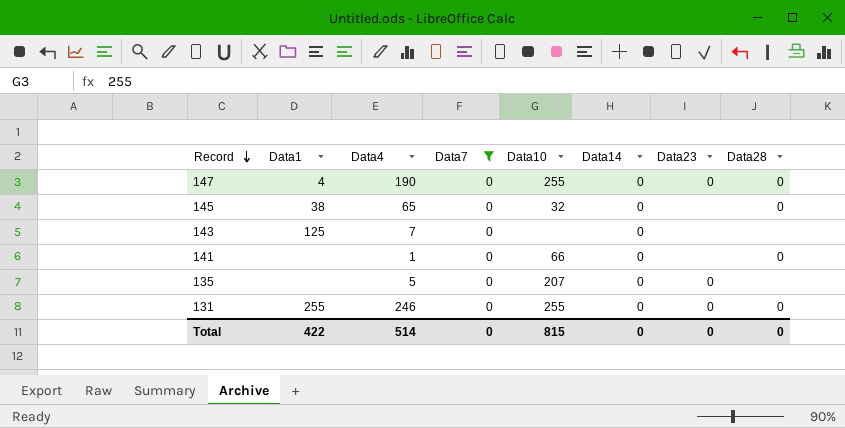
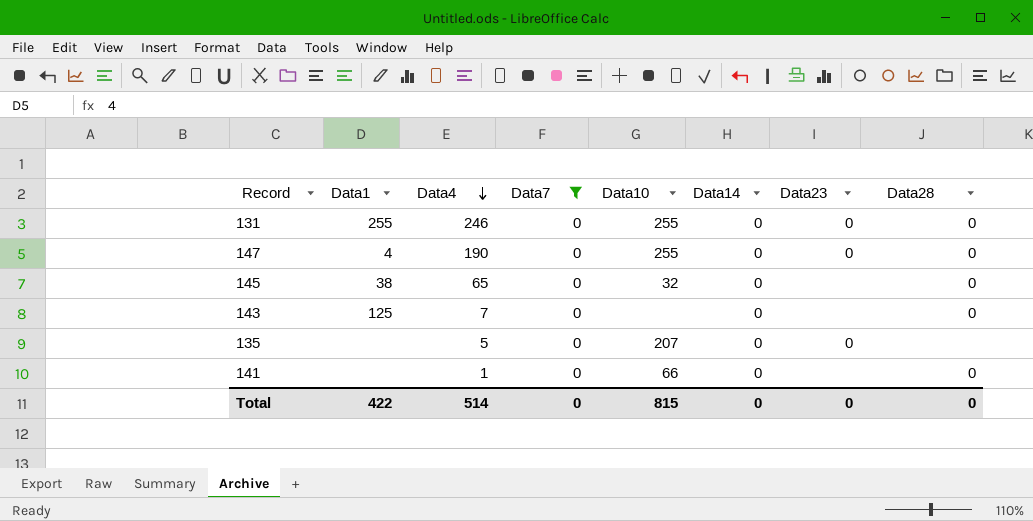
row order: Record descending -> Data4 descending
143 | Data28: none -> 0

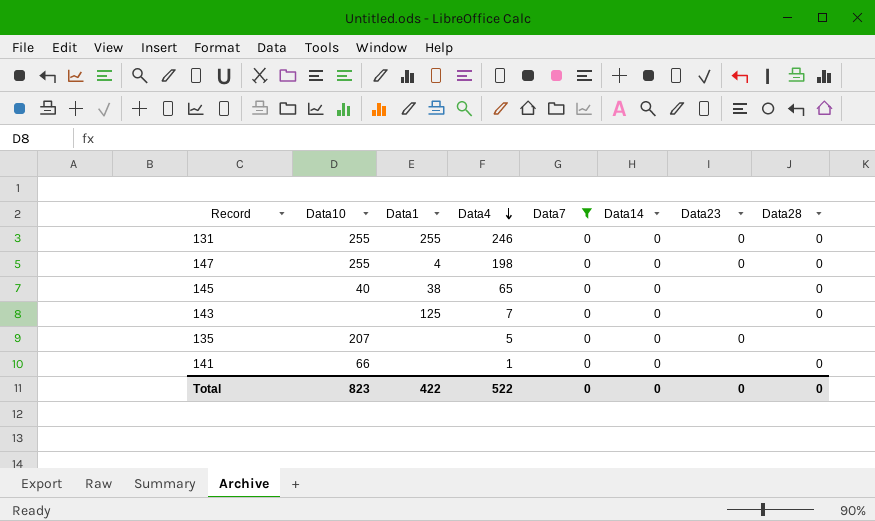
column Data10 | position: 5 -> 2
147 | Data4: 190 -> 198
145 | Data10: 32 -> 40
Total | Data10: 815 -> 823
Total | Data4: 514 -> 522

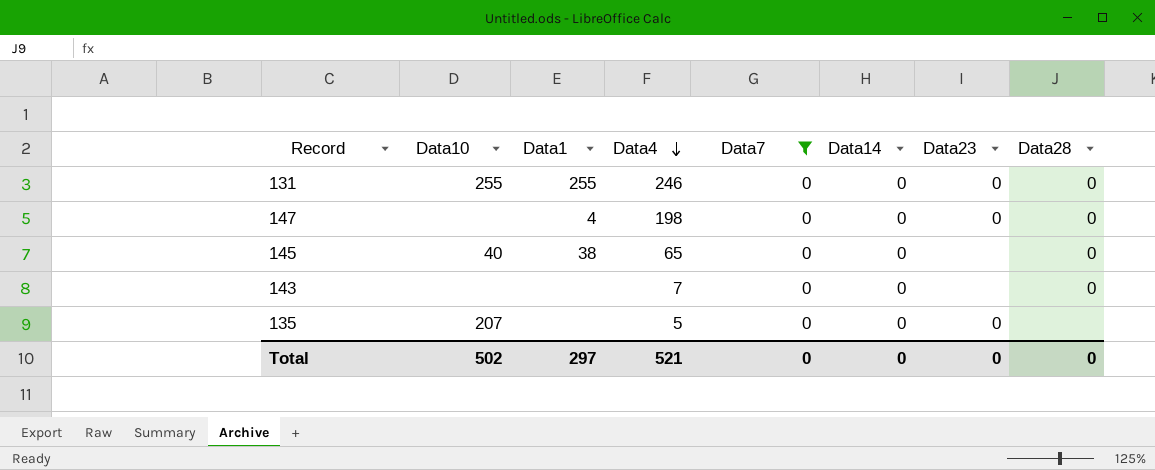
row 141: 66 | none | 1 | 0 | 0 | none | 0 -> none
147 | Data10: 255 -> none
143 | Data1: 125 -> none
Total | Data10: 823 -> 502
Total | Data1: 422 -> 297
Total | Data4: 522 -> 521

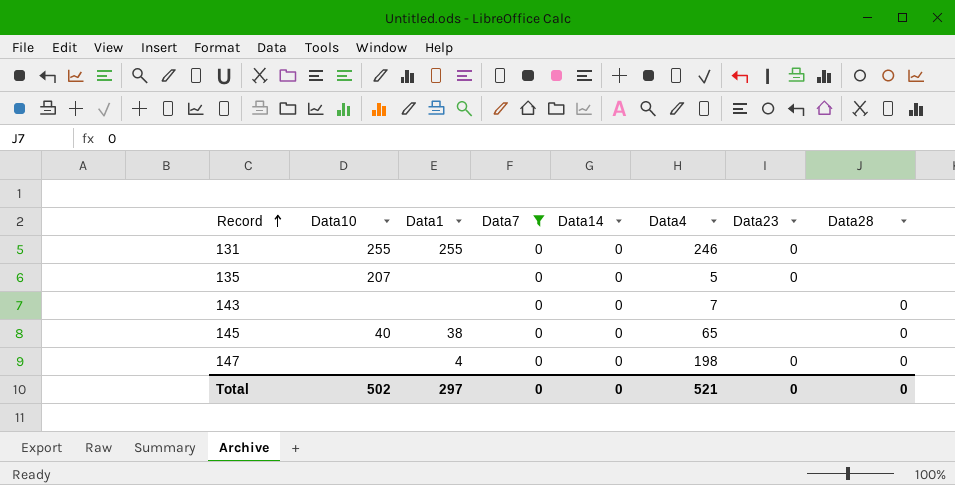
row order: Data4 descending -> Record ascending
column Data4 | position: 4 -> 6
131 | Data28: 0 -> none

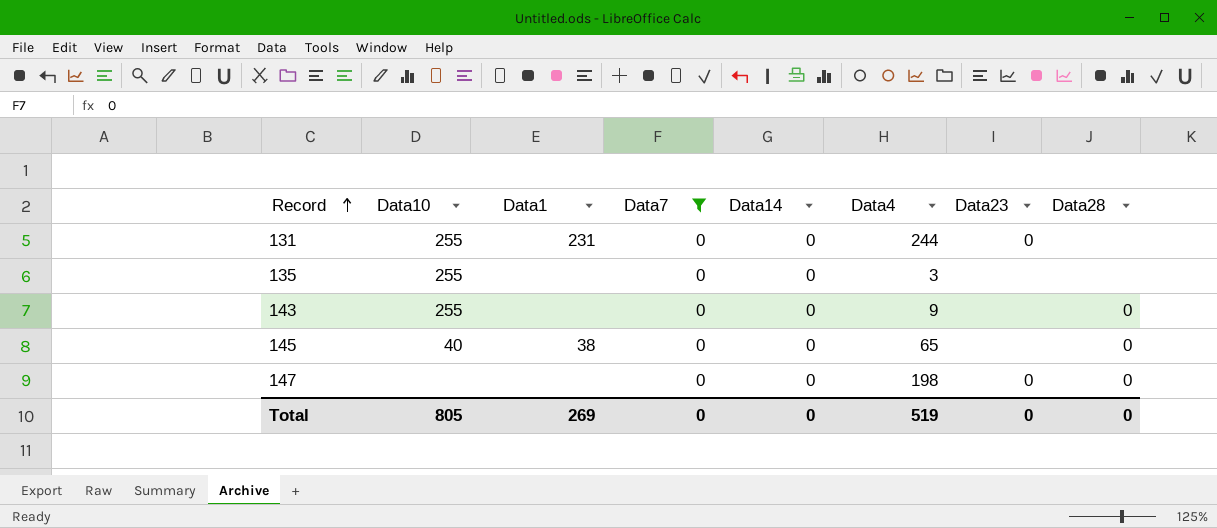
131 | Data1: 255 -> 231
131 | Data4: 246 -> 244
135 | Data10: 207 -> 255
135 | Data4: 5 -> 3
135 | Data23: 0 -> none
143 | Data10: none -> 255
143 | Data4: 7 -> 9
147 | Data1: 4 -> none
Total | Data10: 502 -> 805
Total | Data1: 297 -> 269
Total | Data4: 521 -> 519

